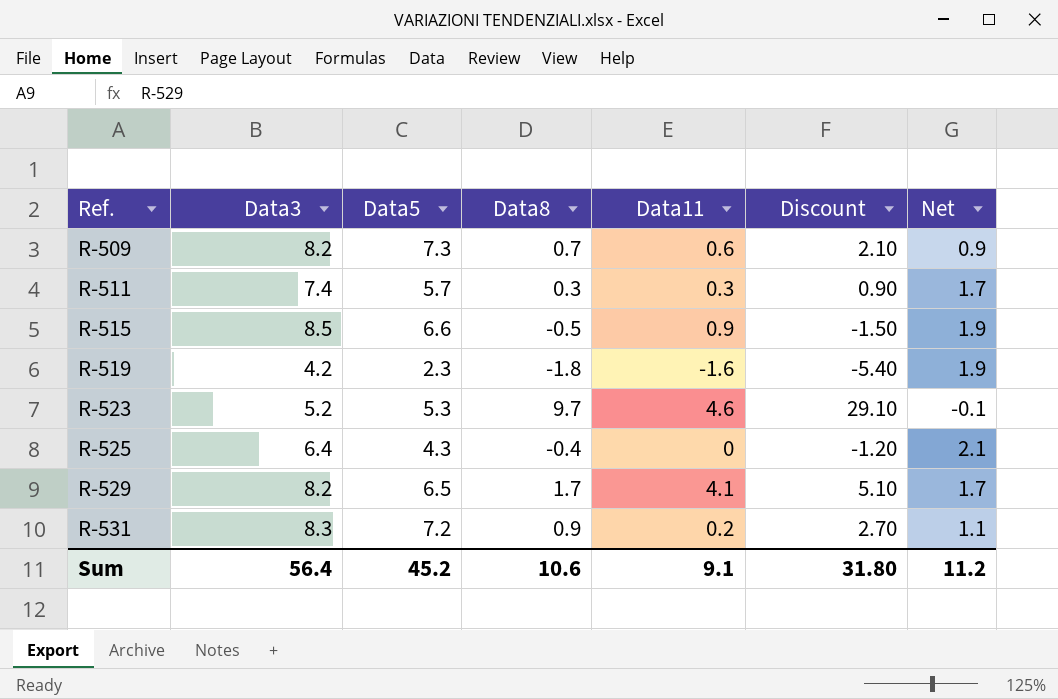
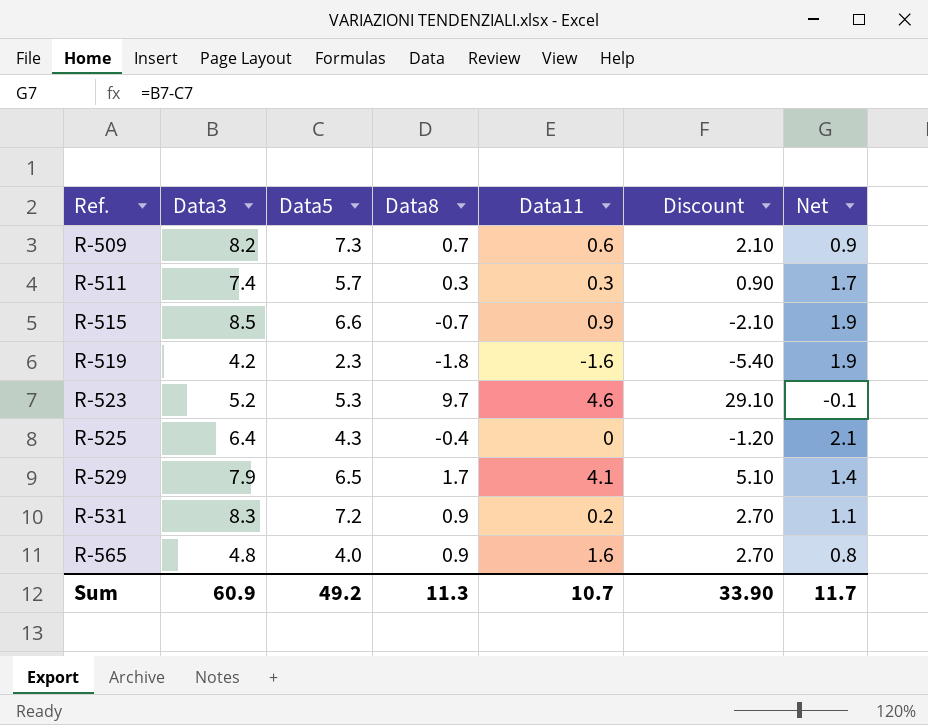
R-515 | Data8: -0.5 -> -0.7
R-515 | Discount: -1.50 -> -2.10
R-529 | Data3: 8.2 -> 7.9
R-529 | Net: 1.7 -> 1.4
row R-565: none -> 4.8 | 4.0 | 0.9 | 1.6 | 2.70 | 0.8
Sum | Data3: 56.4 -> 60.9
Sum | Data5: 45.2 -> 49.2
Sum | Data8: 10.6 -> 11.3
Sum | Data11: 9.1 -> 10.7
Sum | Discount: 31.80 -> 33.90
Sum | Net: 11.2 -> 11.7

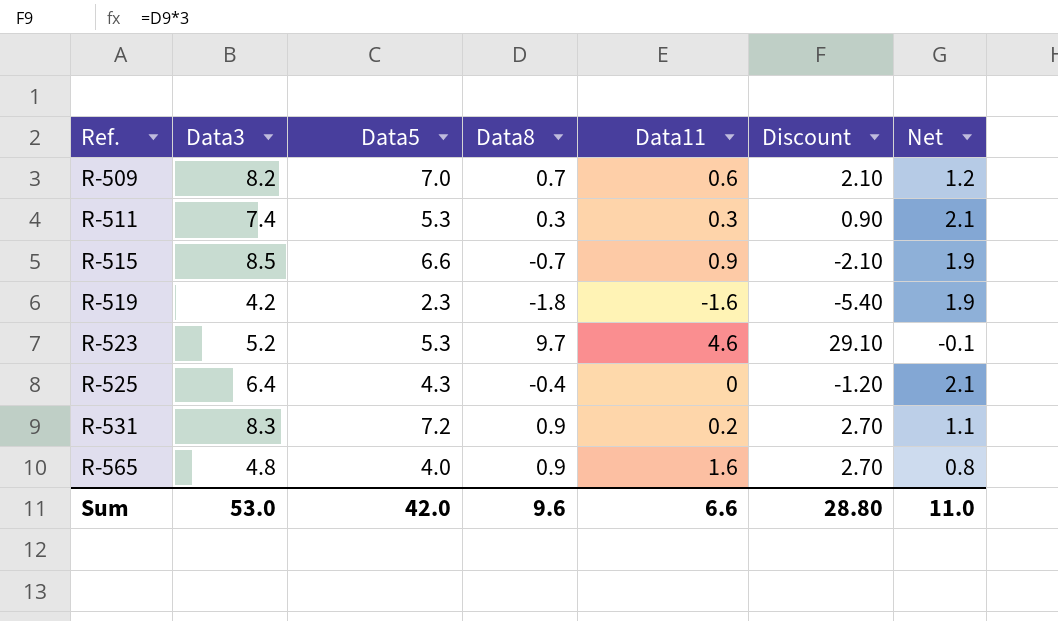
row R-529: 7.9 | 6.5 | 1.7 | 4.1 | 5.10 | 1.4 -> none
R-509 | Data5: 7.3 -> 7.0
R-509 | Net: 0.9 -> 1.2
R-511 | Data5: 5.7 -> 5.3
R-511 | Net: 1.7 -> 2.1
Sum | Data3: 60.9 -> 53.0
Sum | Data5: 49.2 -> 42.0
Sum | Data8: 11.3 -> 9.6
Sum | Data11: 10.7 -> 6.6
Sum | Discount: 33.90 -> 28.80
Sum | Net: 11.7 -> 11.0

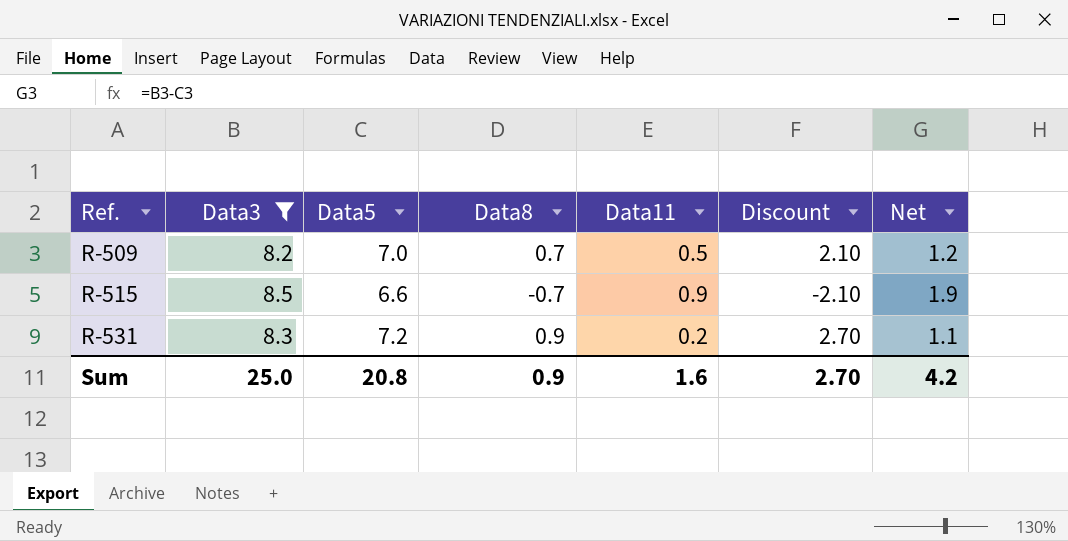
filter: none -> Data3 >= 8.2
R-509 | Data11: 0.6 -> 0.5
Sum | Data3: 53.0 -> 25.0
Sum | Data5: 42.0 -> 20.8
Sum | Data8: 9.6 -> 0.9
Sum | Data11: 6.6 -> 1.6
Sum | Discount: 28.80 -> 2.70
Sum | Net: 11.0 -> 4.2

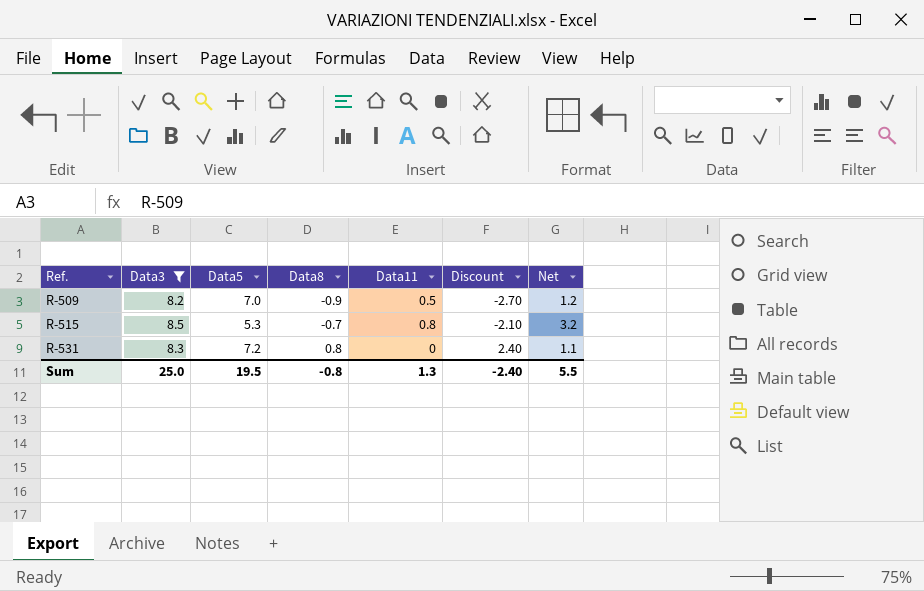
R-509 | Data8: 0.7 -> -0.9
R-509 | Discount: 2.10 -> -2.70
R-515 | Data5: 6.6 -> 5.3
R-515 | Data11: 0.9 -> 0.8
R-515 | Net: 1.9 -> 3.2
R-531 | Data8: 0.9 -> 0.8
R-531 | Data11: 0.2 -> 0
R-531 | Discount: 2.70 -> 2.40
Sum | Data5: 20.8 -> 19.5
Sum | Data8: 0.9 -> -0.8
Sum | Data11: 1.6 -> 1.3
Sum | Discount: 2.70 -> -2.40
Sum | Net: 4.2 -> 5.5

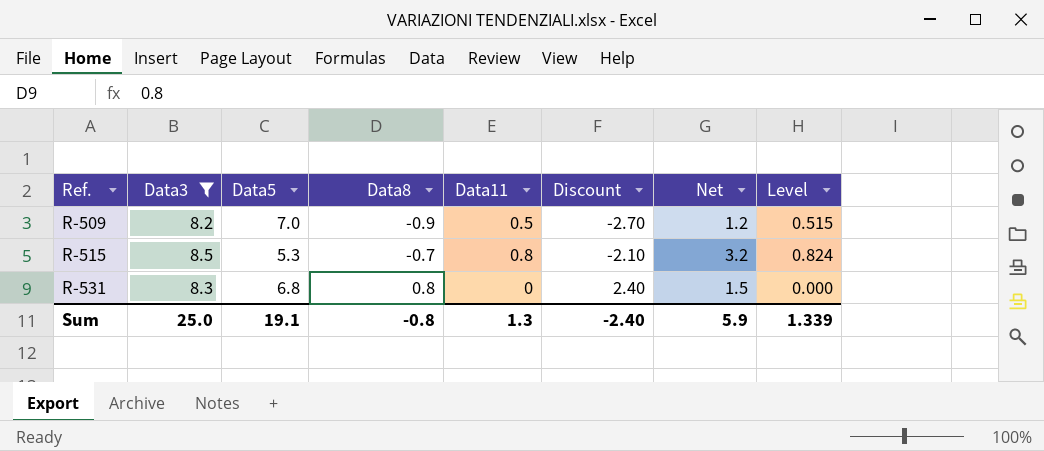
column Level | formula: none -> [Data11] * 1.03
R-531 | Data5: 7.2 -> 6.8
R-531 | Net: 1.1 -> 1.5
Sum | Data5: 19.5 -> 19.1
Sum | Net: 5.5 -> 5.9

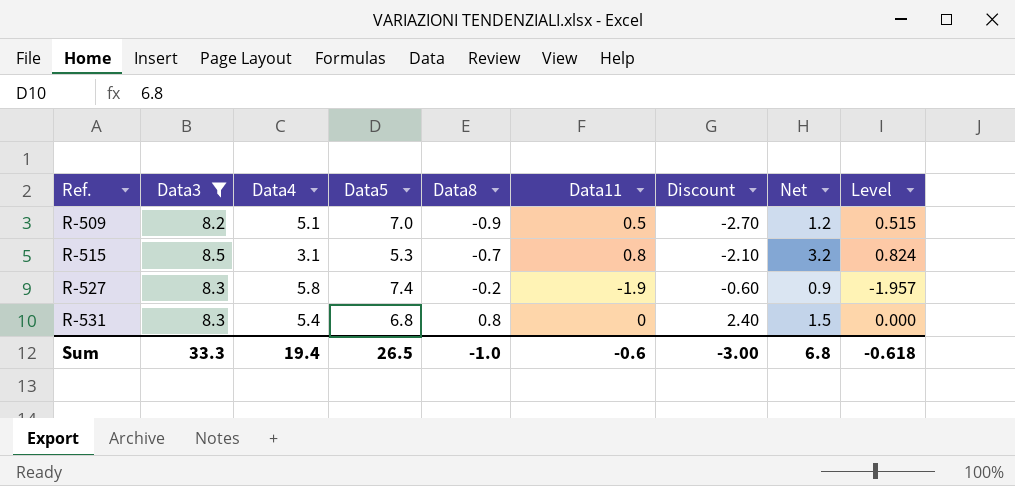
column Data4 | position: none -> 3
row R-527: none -> 8.3 | 5.8 | 7.4 | -0.2 | -1.9 | -0.60 | 0.9 | -1.957
Sum | Data3: 25.0 -> 33.3
Sum | Data5: 19.1 -> 26.5
Sum | Data8: -0.8 -> -1.0
Sum | Data11: 1.3 -> -0.6
Sum | Discount: -2.40 -> -3.00
Sum | Net: 5.9 -> 6.8
Sum | Level: 1.339 -> -0.618

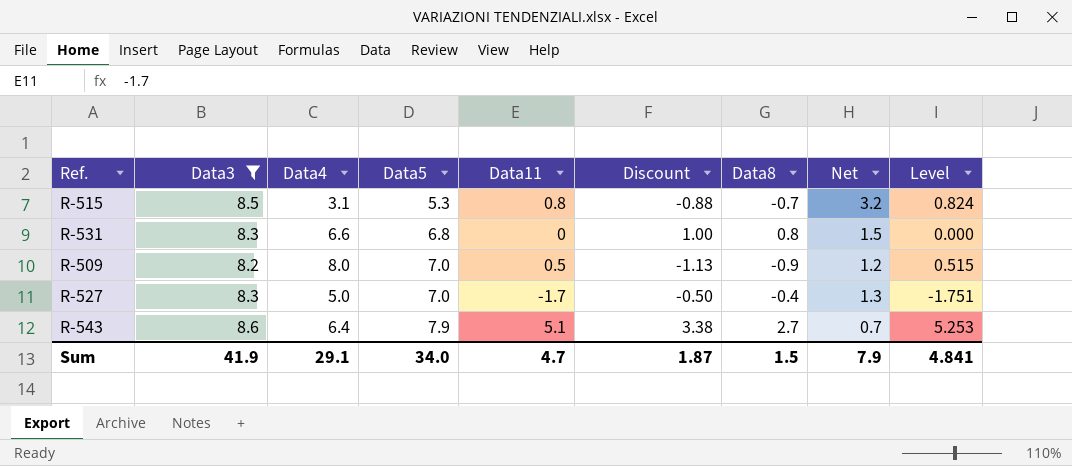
row order: Ref. ascending -> Data5 ascending
column Discount | formula: [Data8] * 3 -> [Data8] * 1.25
column Data8 | position: 5 -> 7
R-531 | Data4: 5.4 -> 6.6
R-509 | Data4: 5.1 -> 8.0
R-527 | Data4: 5.8 -> 5.0
R-527 | Data5: 7.4 -> 7.0
R-527 | Data11: -1.9 -> -1.7
R-527 | Data8: -0.2 -> -0.4
R-527 | Net: 0.9 -> 1.3
R-527 | Level: -1.957 -> -1.751
row R-543: none -> 8.6 | 6.4 | 7.9 | 5.1 | 3.38 | 2.7 | 0.7 | 5.253
Sum | Data3: 33.3 -> 41.9
Sum | Data4: 19.4 -> 29.1
Sum | Data5: 26.5 -> 34.0
Sum | Data11: -0.6 -> 4.7
Sum | Discount: -3.00 -> 1.87
Sum | Data8: -1.0 -> 1.5
Sum | Net: 6.8 -> 7.9
Sum | Level: -0.618 -> 4.841

